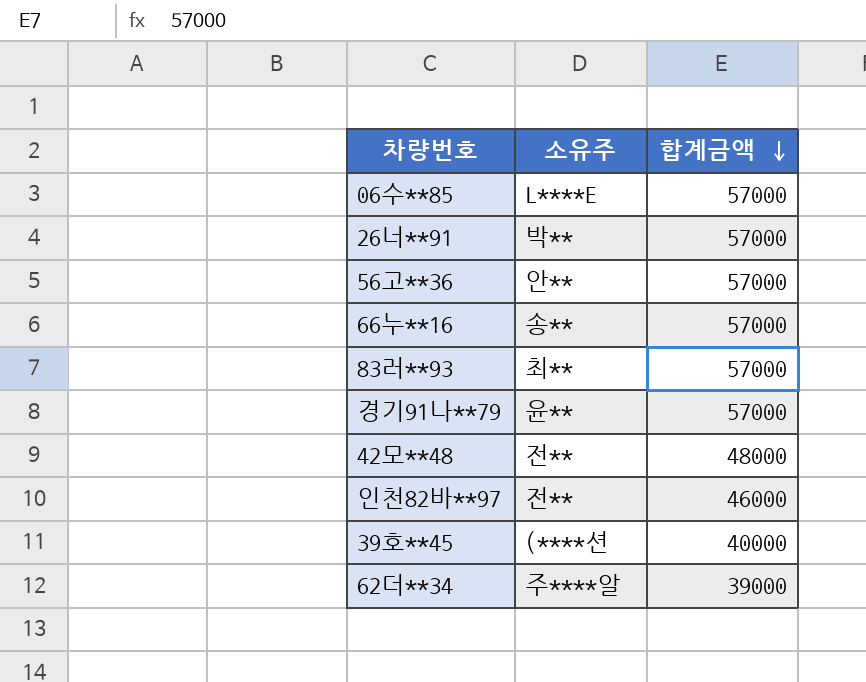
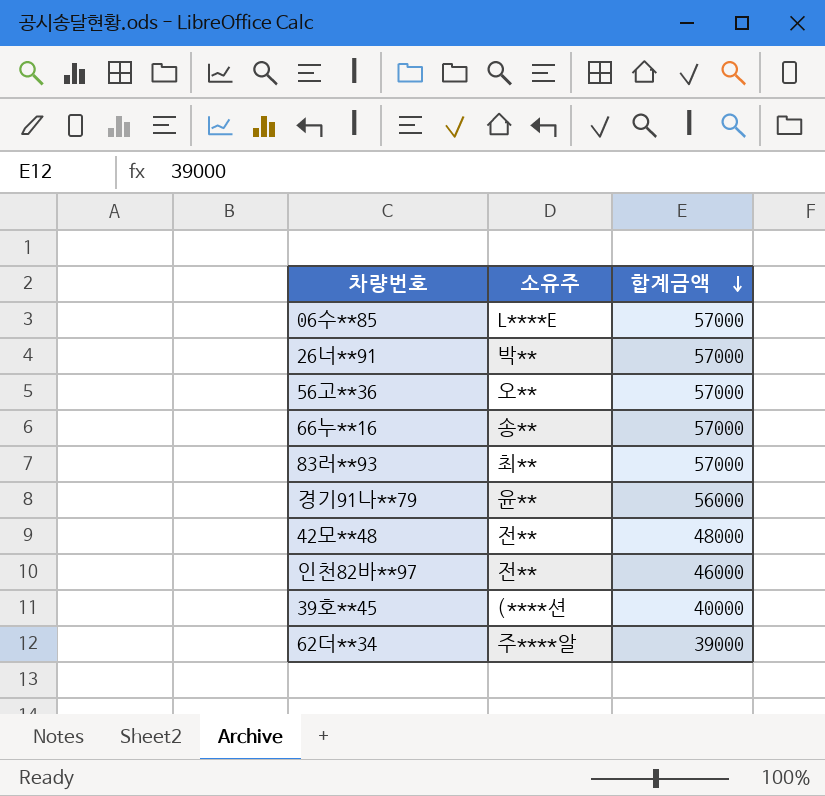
56고**36 | 소유주: 안** -> 오**
경기91나**79 | 합계금액: 57000 -> 56000

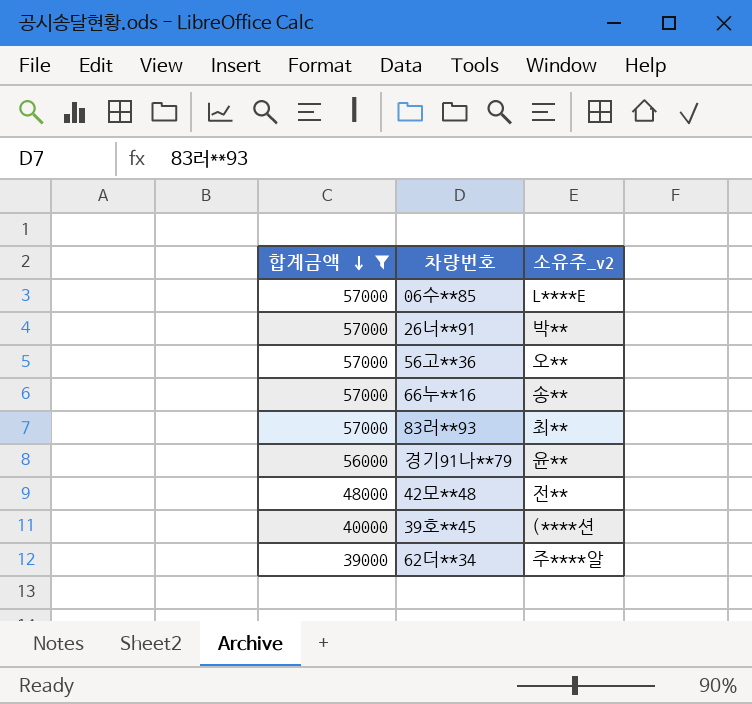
filter: none -> 합계금액 != 46000
column 합계금액 | position: 3 -> 1
column name: 소유주 -> 소유주_v2

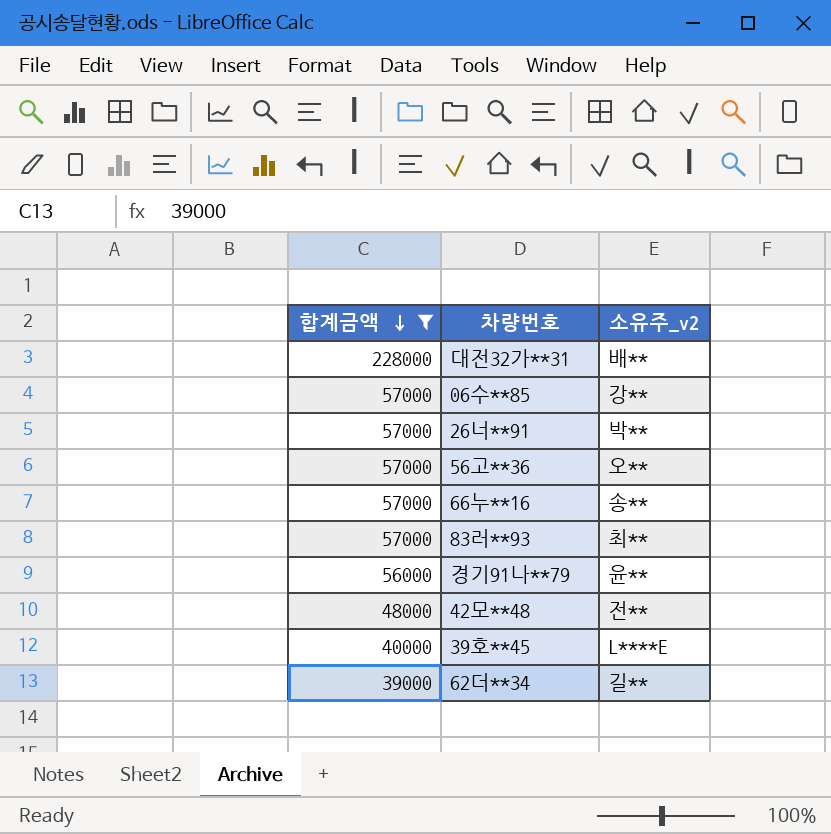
row 대전32가**31: none -> 228000 | 배**
06수**85 | 소유주_v2: L****E -> 강**
39호**45 | 소유주_v2: (****션 -> L****E
62더**34 | 소유주_v2: 주****알 -> 길**

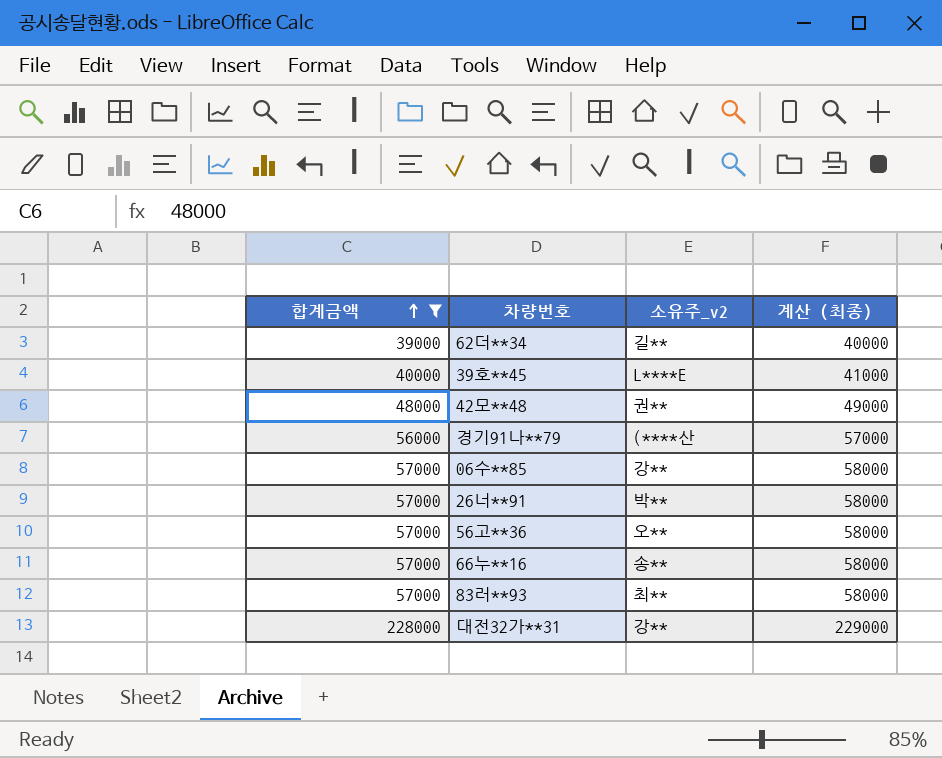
row order: 합계금액 descending -> 합계금액 ascending
column 계산 (최종) | formula: none -> [합계금액] + 1000
42모**48 | 소유주_v2: 전** -> 권**
경기91나**79 | 소유주_v2: 윤** -> (****산
대전32가**31 | 소유주_v2: 배** -> 강**

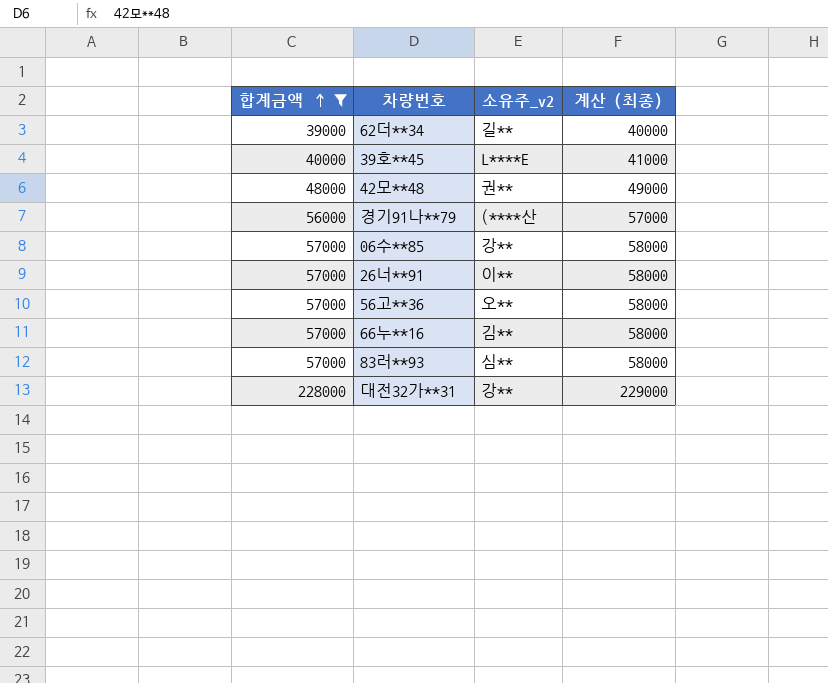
26너**91 | 소유주_v2: 박** -> 이**
66누**16 | 소유주_v2: 송** -> 김**
83러**93 | 소유주_v2: 최** -> 심**

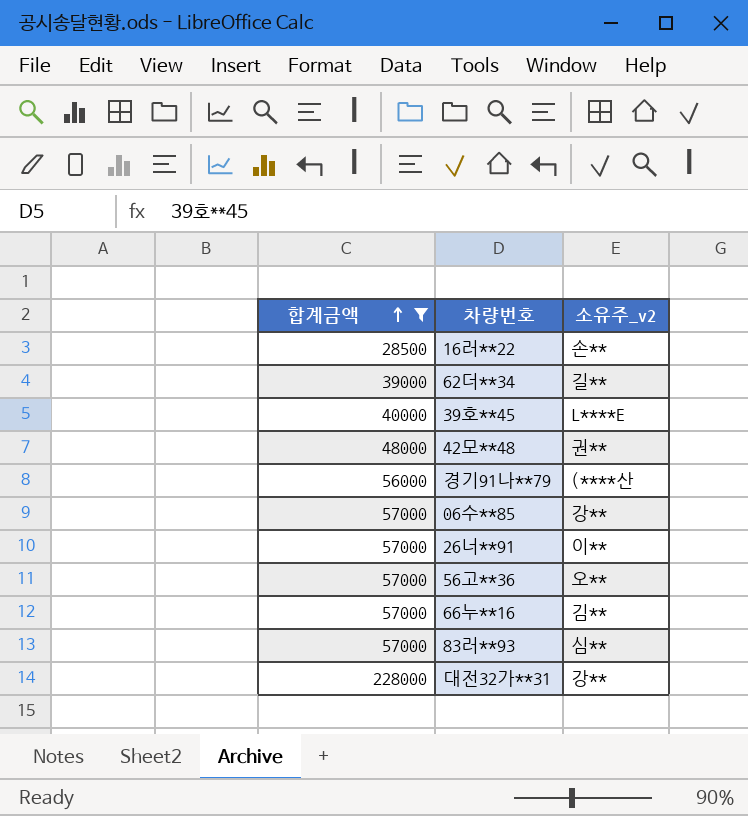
column 계산 (최종) | formula: [합계금액] + 1000 -> none
row 16러**22: none -> 28500 | 손**

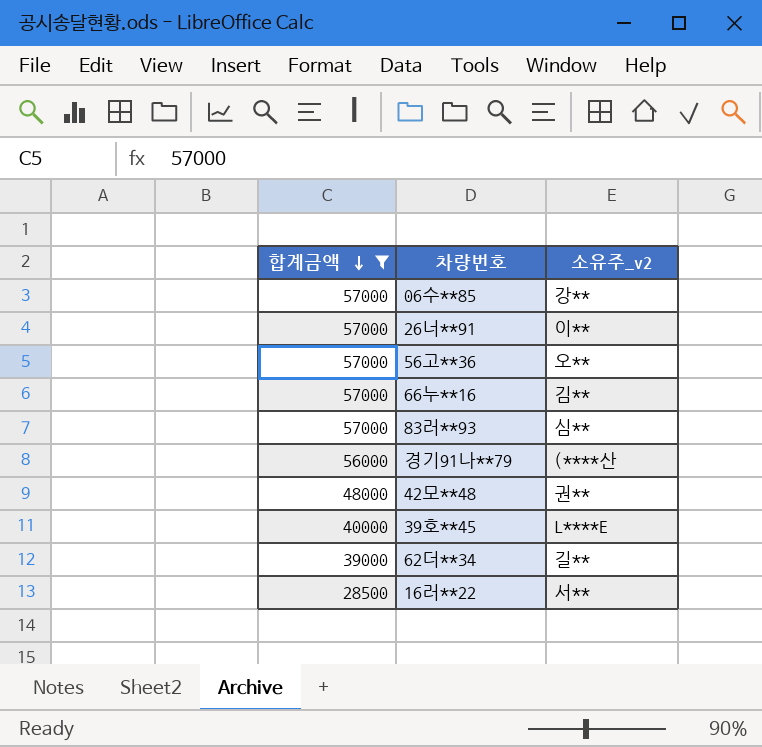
row order: 합계금액 ascending -> 합계금액 descending
row 대전32가**31: 228000 | 강** -> none
16러**22 | 소유주_v2: 손** -> 서**

